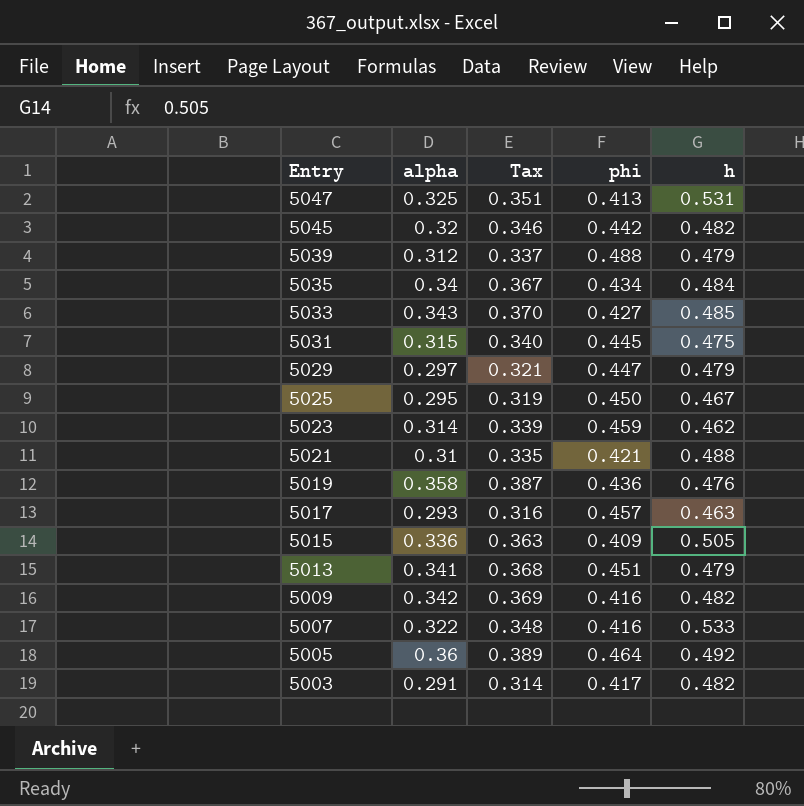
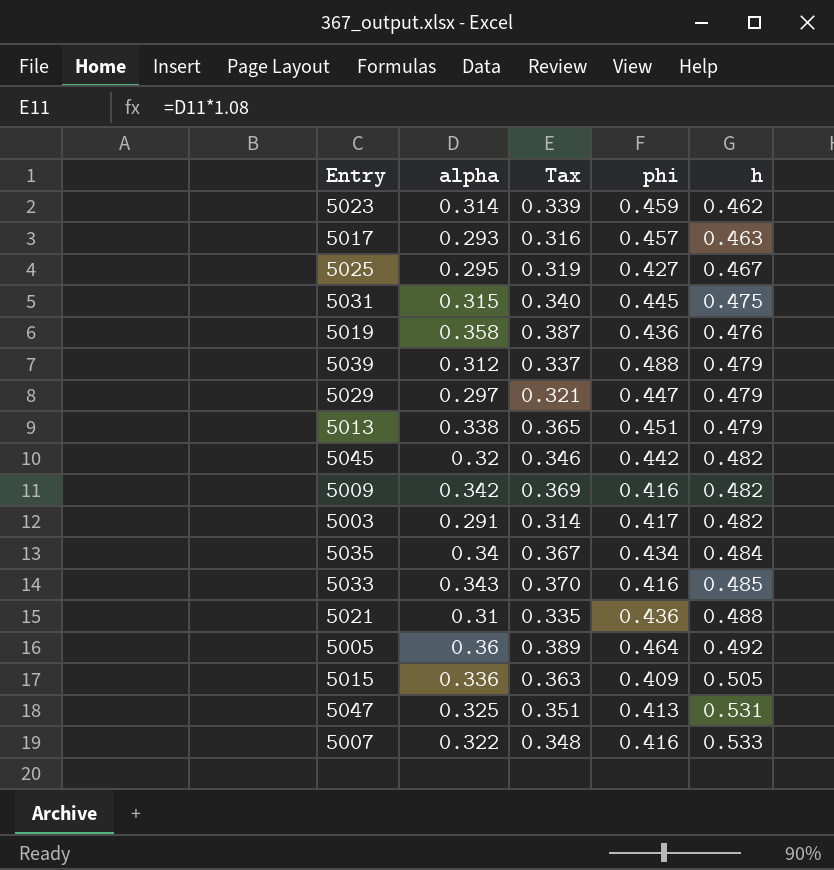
row order: Entry descending -> h ascending
5025 | phi: 0.450 -> 0.427
5013 | alpha: 0.341 -> 0.338
5013 | Tax: 0.368 -> 0.365
5033 | phi: 0.427 -> 0.416
5021 | phi: 0.421 -> 0.436

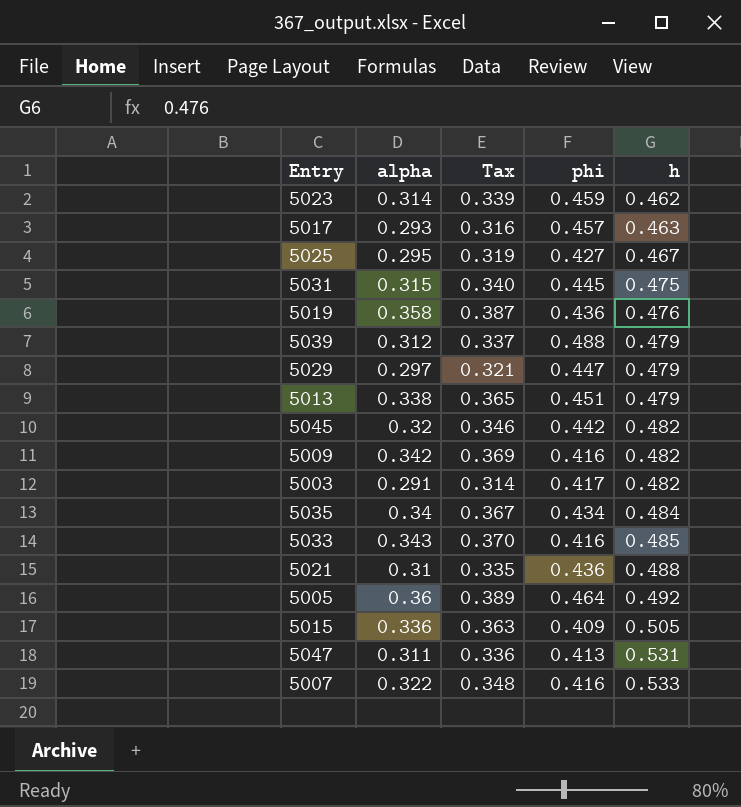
5047 | alpha: 0.325 -> 0.311
5047 | Tax: 0.351 -> 0.336

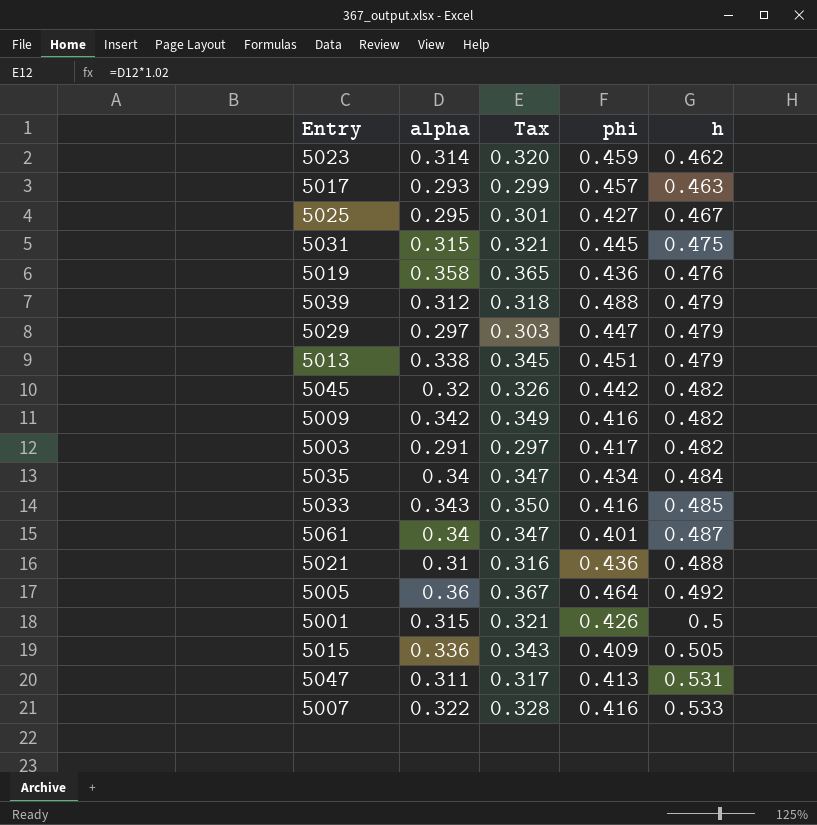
column Tax | formula: [alpha] * 1.08 -> [alpha] * 1.02
row 5061: none -> 0.34 | 0.347 | 0.401 | 0.487
row 5001: none -> 0.315 | 0.321 | 0.426 | 0.5

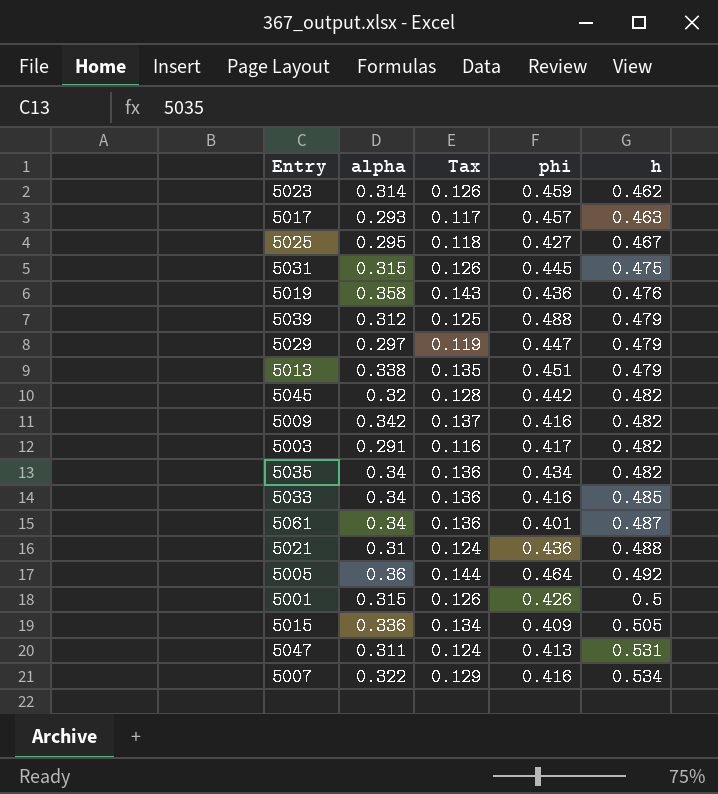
column Tax | formula: [alpha] * 1.02 -> [alpha] * 0.4
5035 | h: 0.484 -> 0.482
5033 | alpha: 0.343 -> 0.34
5007 | h: 0.533 -> 0.534

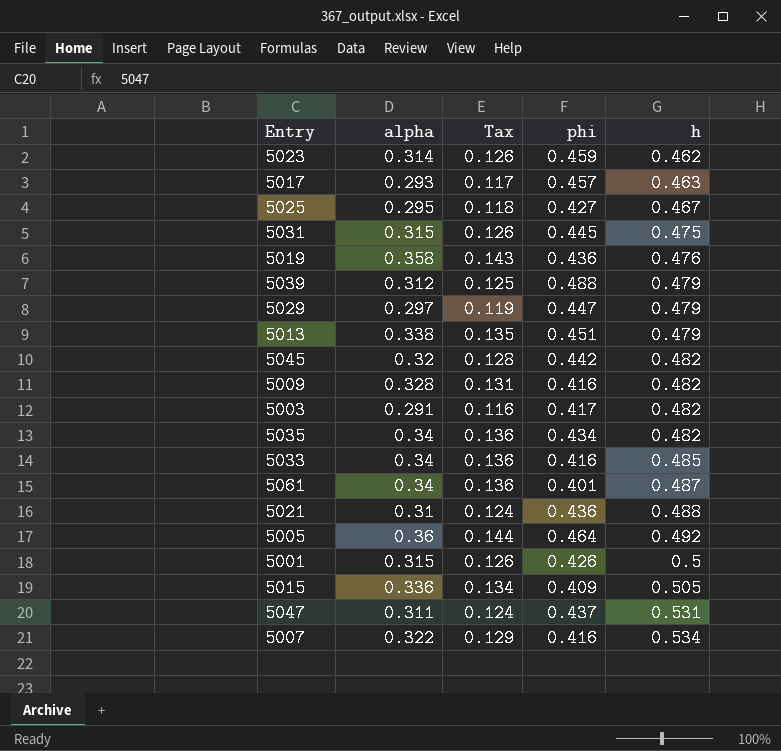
5009 | alpha: 0.342 -> 0.328
5009 | Tax: 0.137 -> 0.131
5047 | phi: 0.413 -> 0.437

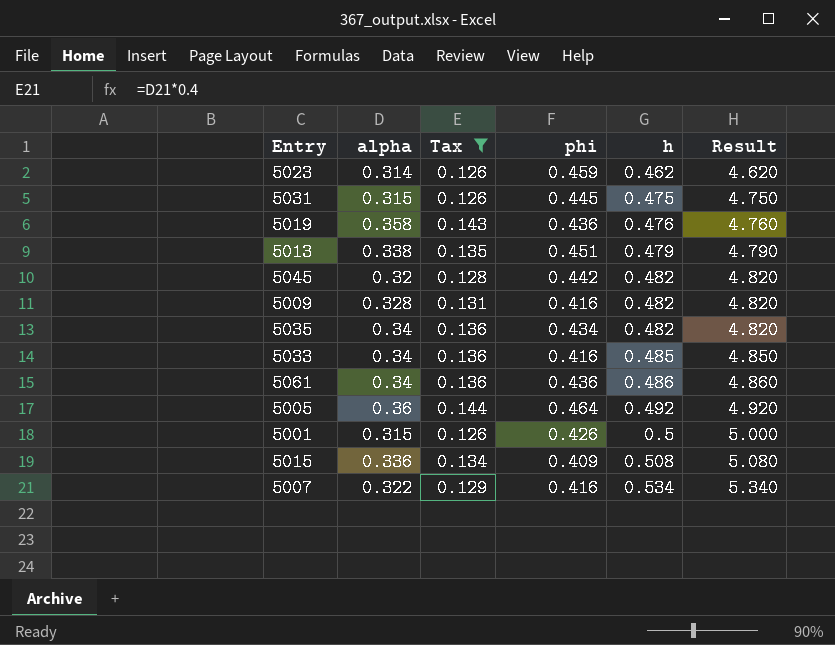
filter: none -> Tax >= 0.126
column Result | formula: none -> [h] * 10
5061 | phi: 0.401 -> 0.436
5061 | h: 0.487 -> 0.486
5015 | h: 0.505 -> 0.508

